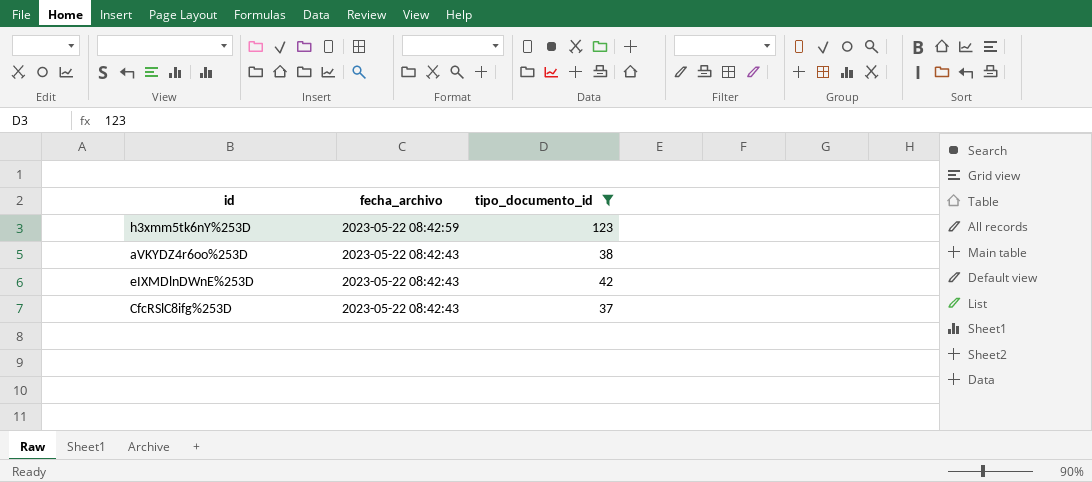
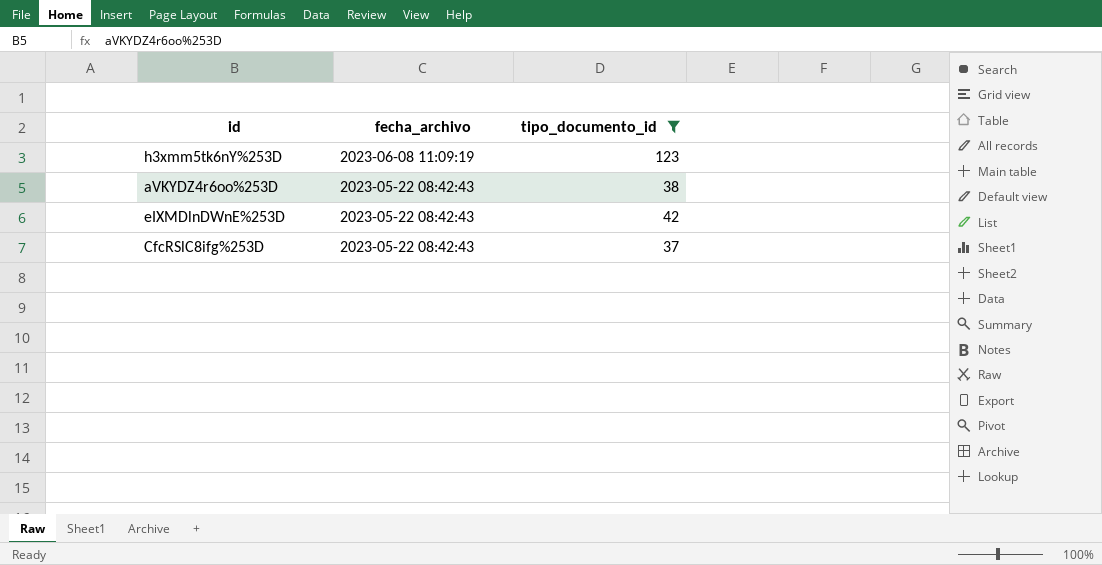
h3xmm5tk6nY%253D | fecha_archivo: 2023-05-22 08:42:59 -> 2023-06-08 11:09:19

